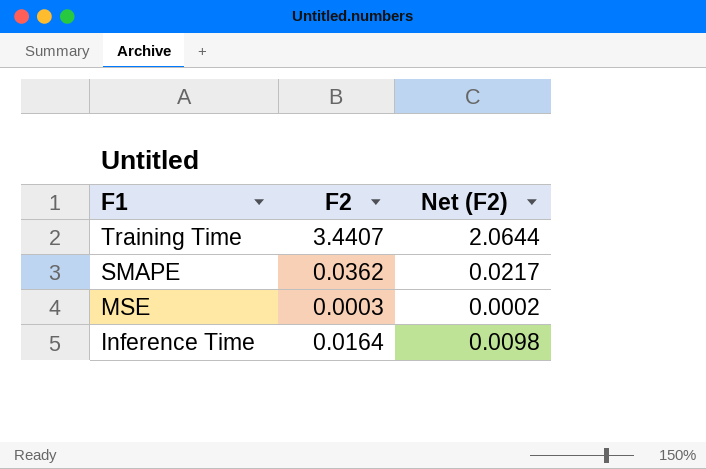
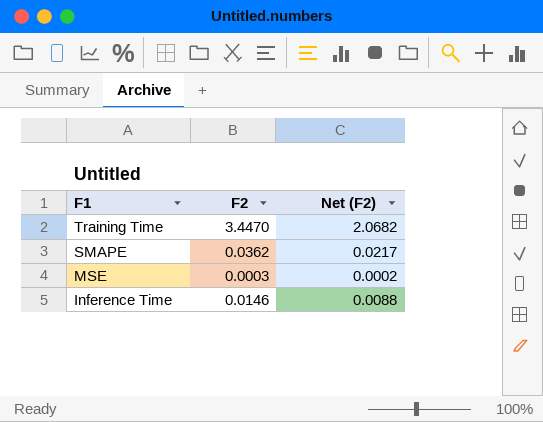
Training Time | F2: 3.4407 -> 3.4470
Training Time | Net (F2): 2.0644 -> 2.0682
Inference Time | F2: 0.0164 -> 0.0146
Inference Time | Net (F2): 0.0098 -> 0.0088

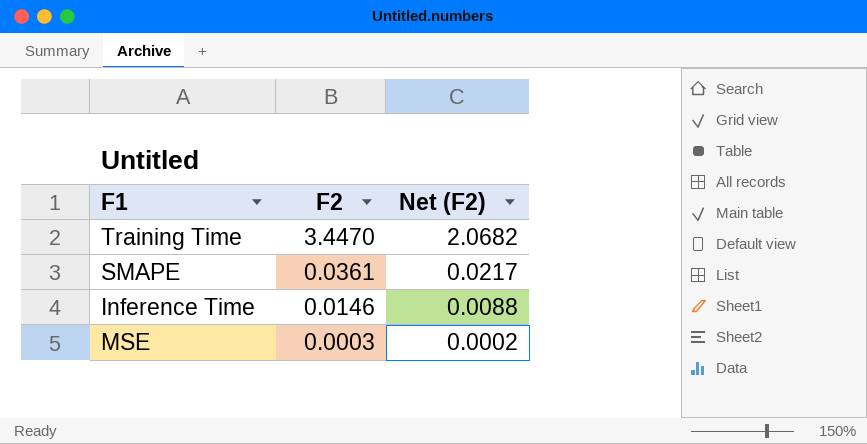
row order: F1 descending -> F2 descending
SMAPE | F2: 0.0362 -> 0.0361

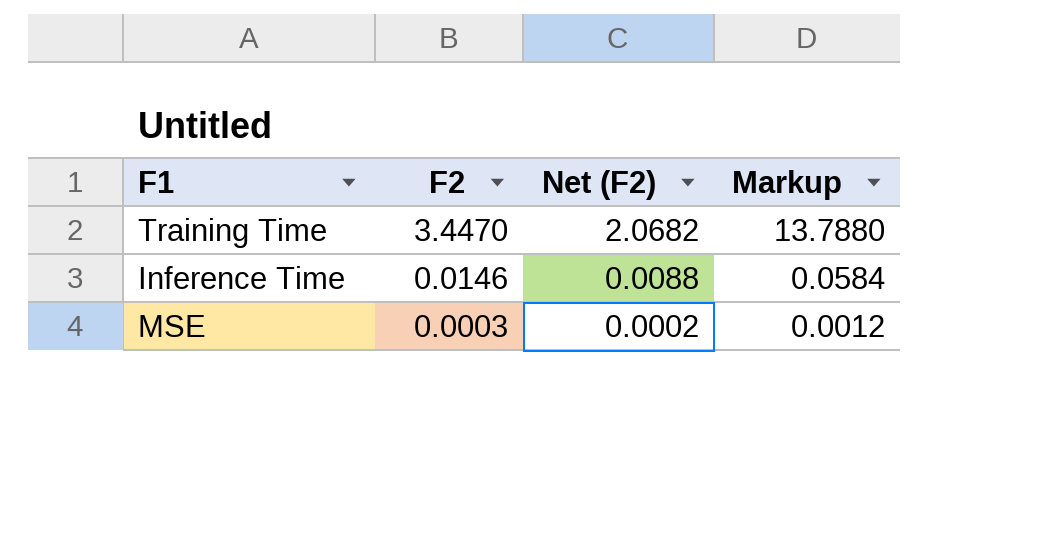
column Markup | formula: none -> [F2] * 4
row SMAPE: 0.0361 | 0.0217 -> none

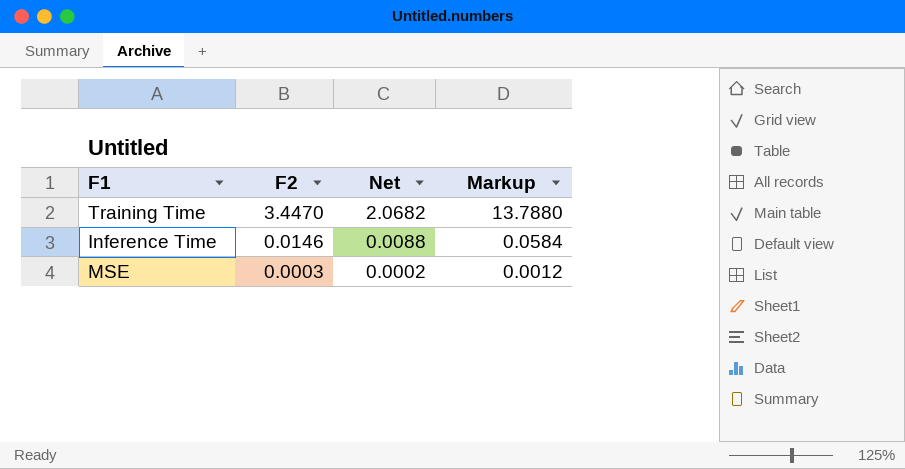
column name: Net (F2) -> Net

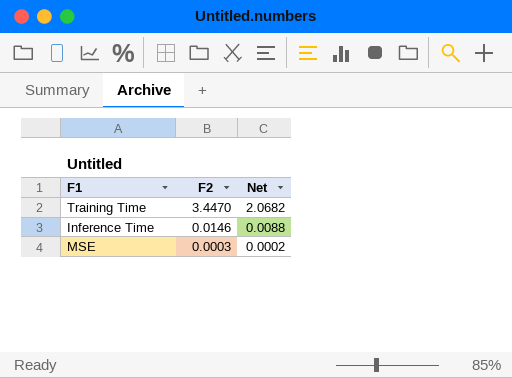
column Markup | formula: [F2] * 4 -> none

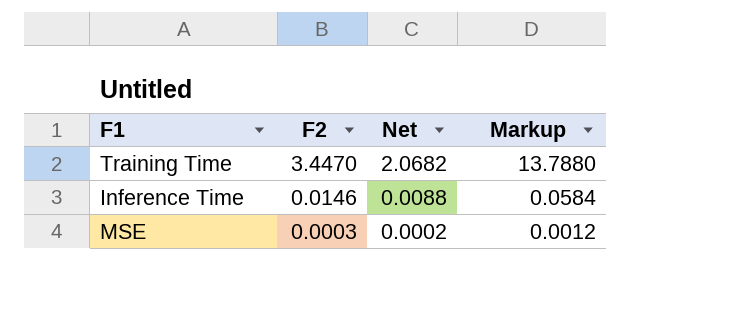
column Markup | formula: none -> [F2] * 4

